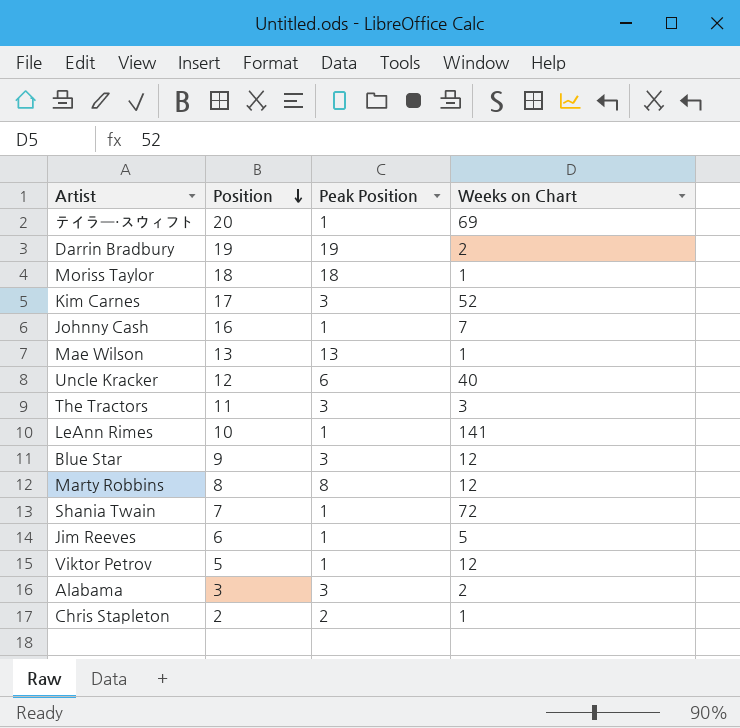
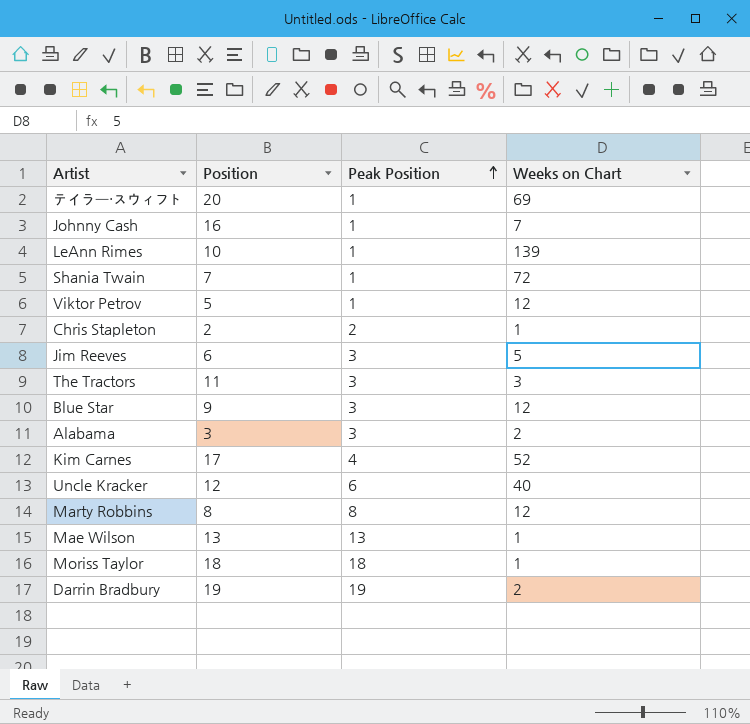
row order: Position descending -> Peak Position ascending
LeAnn Rimes | Weeks on Chart: 141 -> 139
Jim Reeves | Peak Position: 1 -> 3
Kim Carnes | Peak Position: 3 -> 4

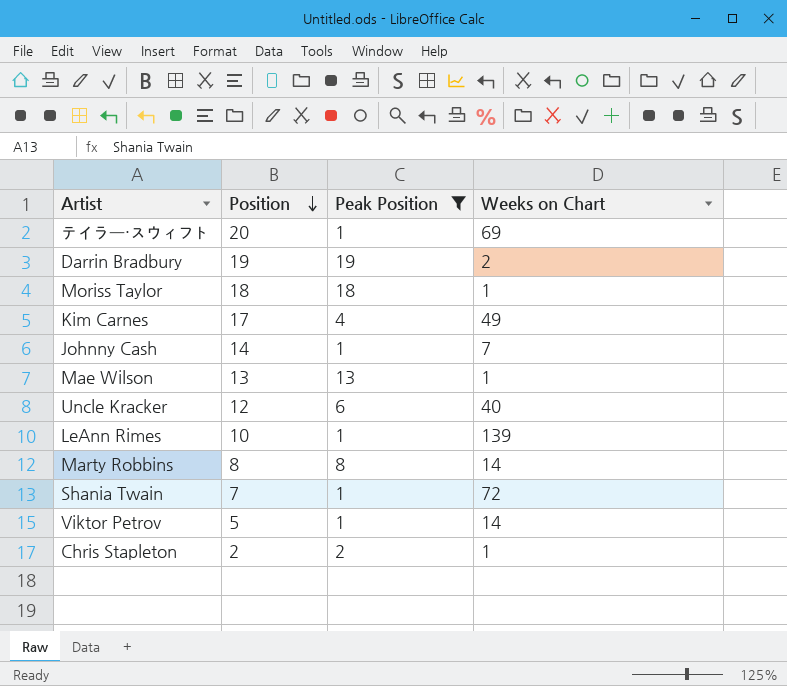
filter: none -> Peak Position != 3
row order: Peak Position ascending -> Position descending
Kim Carnes | Weeks on Chart: 52 -> 49
Johnny Cash | Position: 16 -> 14
Marty Robbins | Weeks on Chart: 12 -> 14
Viktor Petrov | Weeks on Chart: 12 -> 14

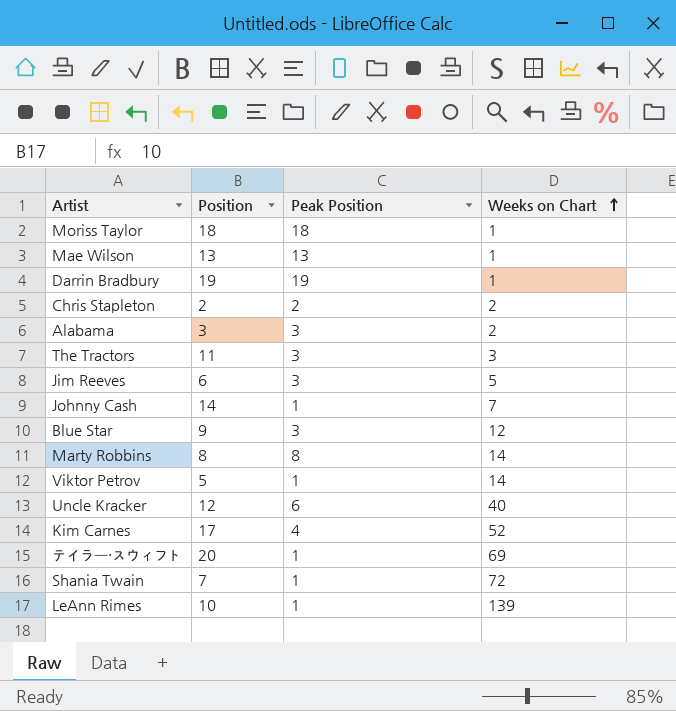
filter: Peak Position != 3 -> none
row order: Position descending -> Weeks on Chart ascending
Darrin Bradbury | Weeks on Chart: 2 -> 1
Chris Stapleton | Weeks on Chart: 1 -> 2
Kim Carnes | Weeks on Chart: 49 -> 52

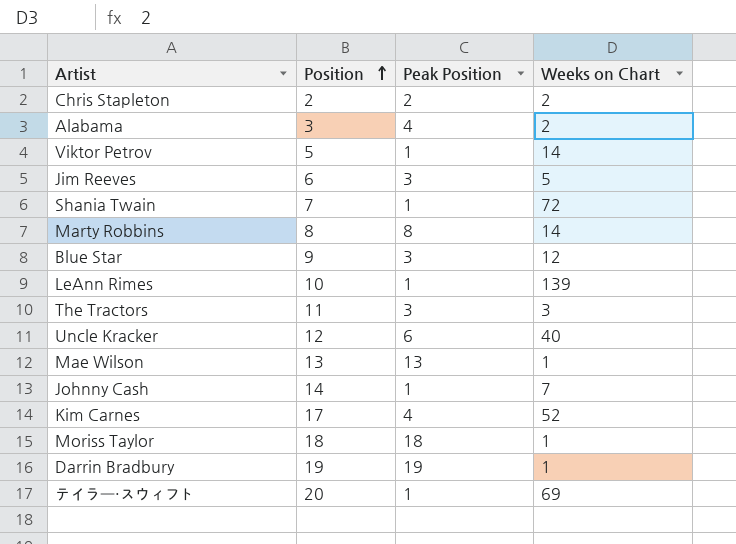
row order: Weeks on Chart ascending -> Position ascending
Alabama | Peak Position: 3 -> 4

